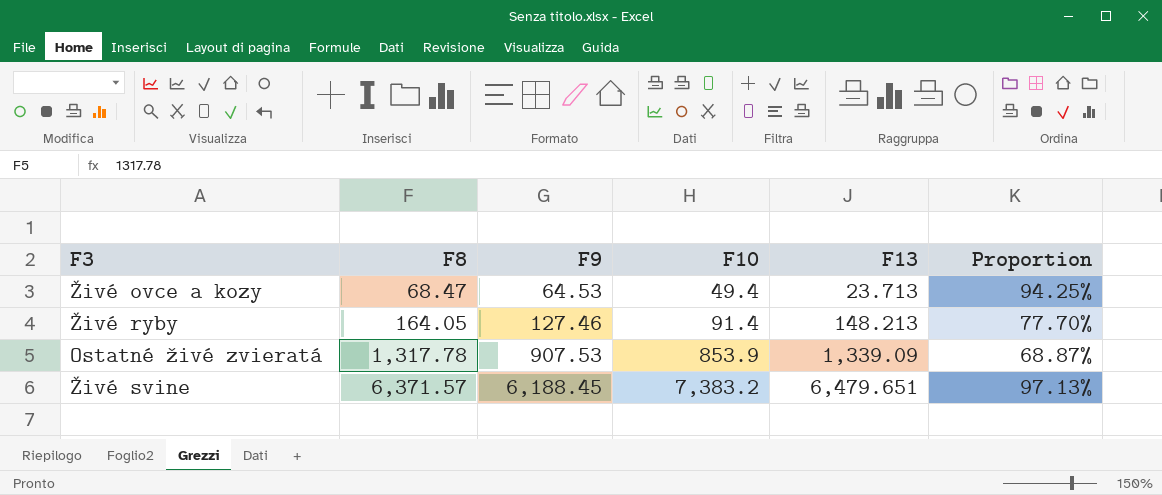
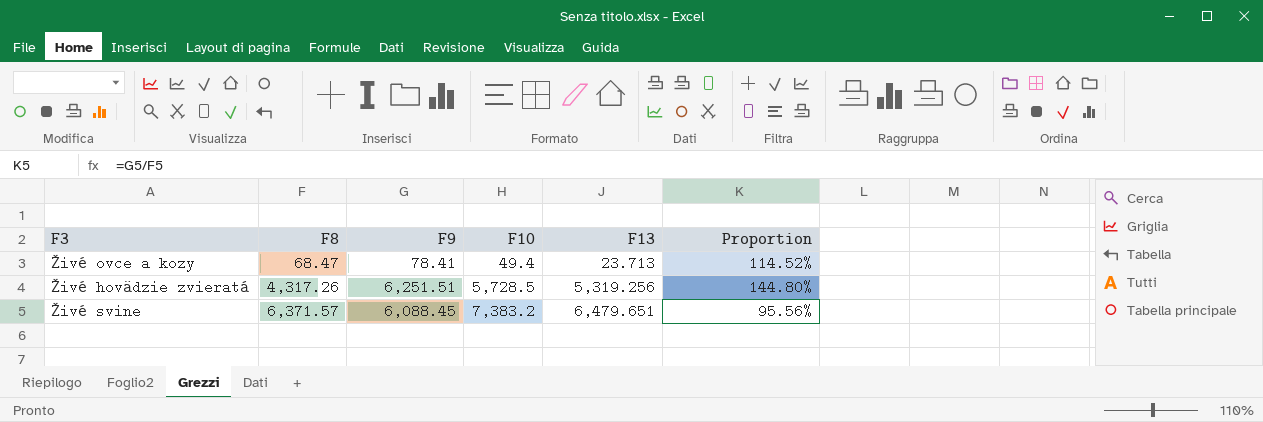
row Živé ryby: 164.05 | 127.46 | 91.4 | 148.213 | 77.70% -> none
row Ostatné živé zvieratá: 1,317.78 | 907.53 | 853.9 | 1,339.09 | 68.87% -> none
Živé ovce a kozy | F9: 64.53 -> 78.41
Živé ovce a kozy | Proportion: 94.25% -> 114.52%
row Živé hovädzie zvieratá: none -> 4,317.26 | 6,251.51 | 5,728.5 | 5,319.256 | 144.80%
Živé svine | F9: 6,188.45 -> 6,088.45
Živé svine | Proportion: 97.13% -> 95.56%

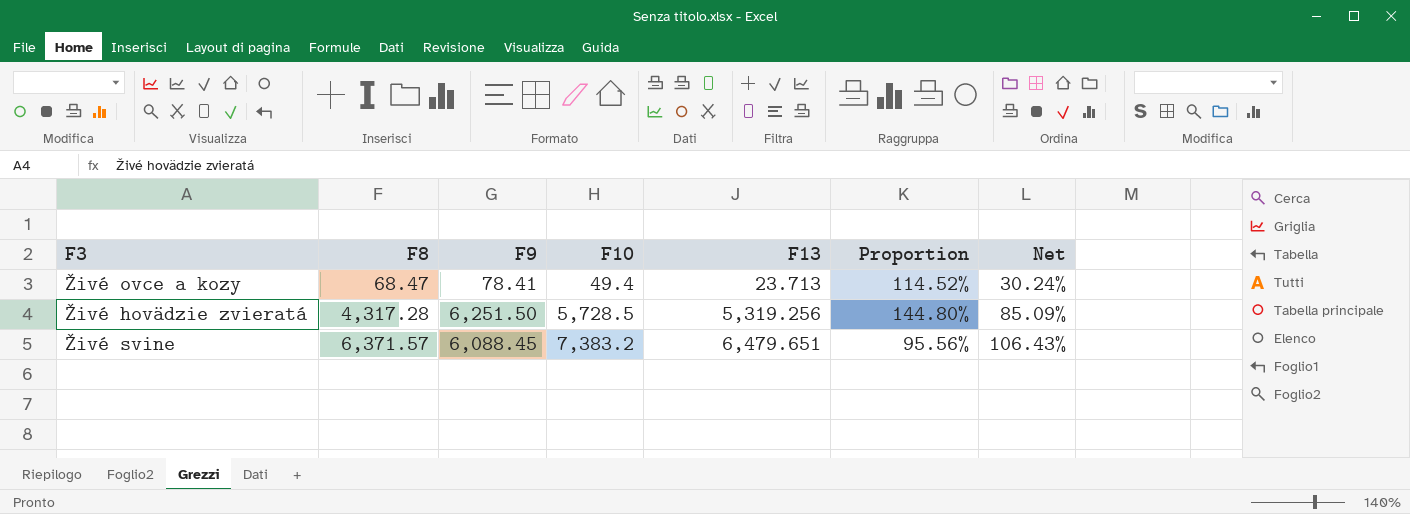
column Net | formula: none -> [F13] / [F9]
Živé hovädzie zvieratá | F8: 4,317.26 -> 4,317.28
Živé hovädzie zvieratá | F9: 6,251.51 -> 6,251.50

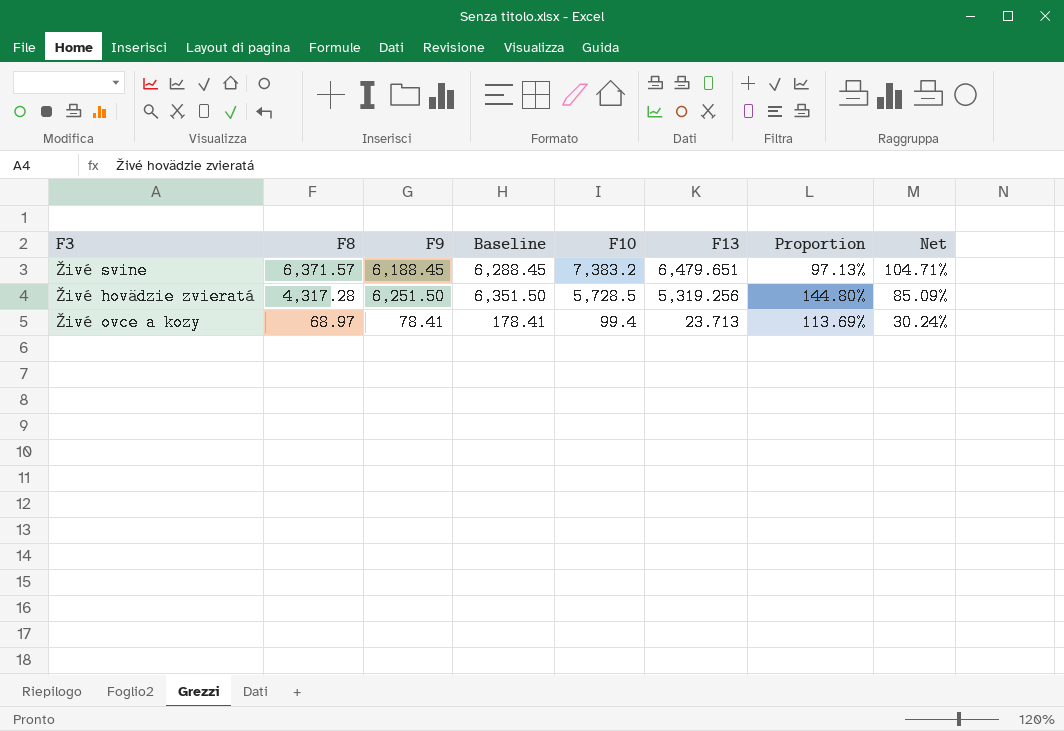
row order: F8 ascending -> F8 descending
column Baseline | formula: none -> [F9] + 100
Živé svine | F9: 6,088.45 -> 6,188.45
Živé svine | Proportion: 95.56% -> 97.13%
Živé svine | Net: 106.43% -> 104.71%
Živé ovce a kozy | F8: 68.47 -> 68.97
Živé ovce a kozy | F10: 49.4 -> 99.4
Živé ovce a kozy | Proportion: 114.52% -> 113.69%

